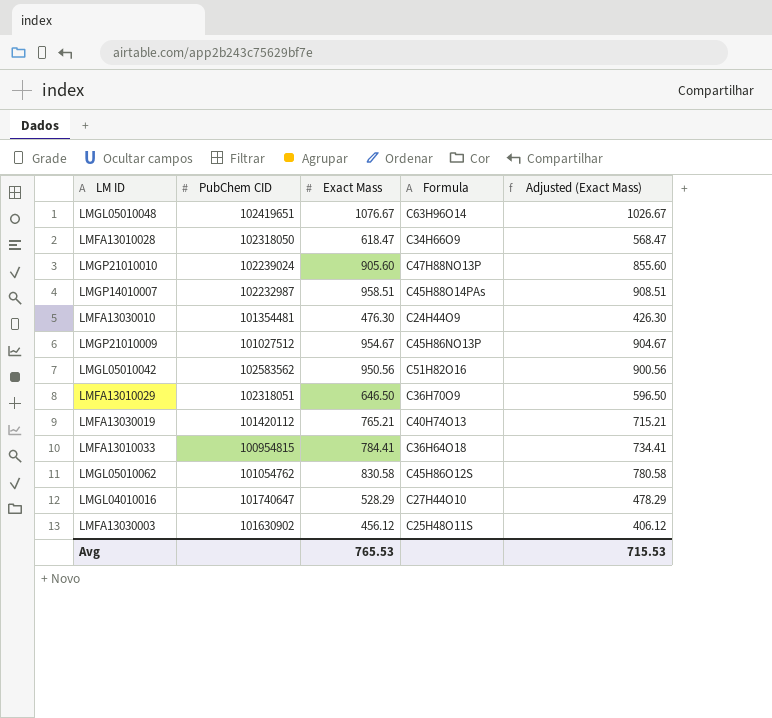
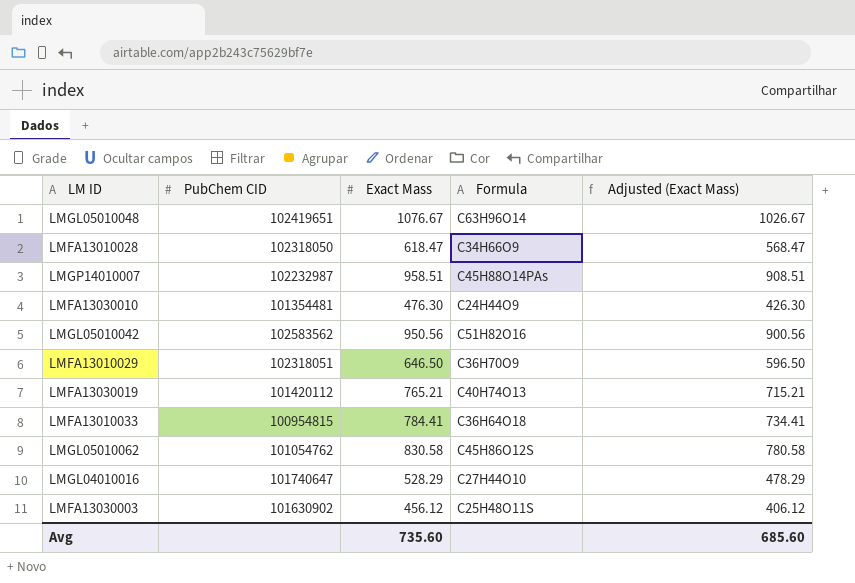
row LMGP21010010: 102239024 | 905.60 | C47H88NO13P | 855.60 -> none
row LMGP21010009: 101027512 | 954.67 | C45H86NO13P | 904.67 -> none
Avg | Exact Mass: 765.53 -> 735.60
Avg | Adjusted (Exact Mass): 715.53 -> 685.60

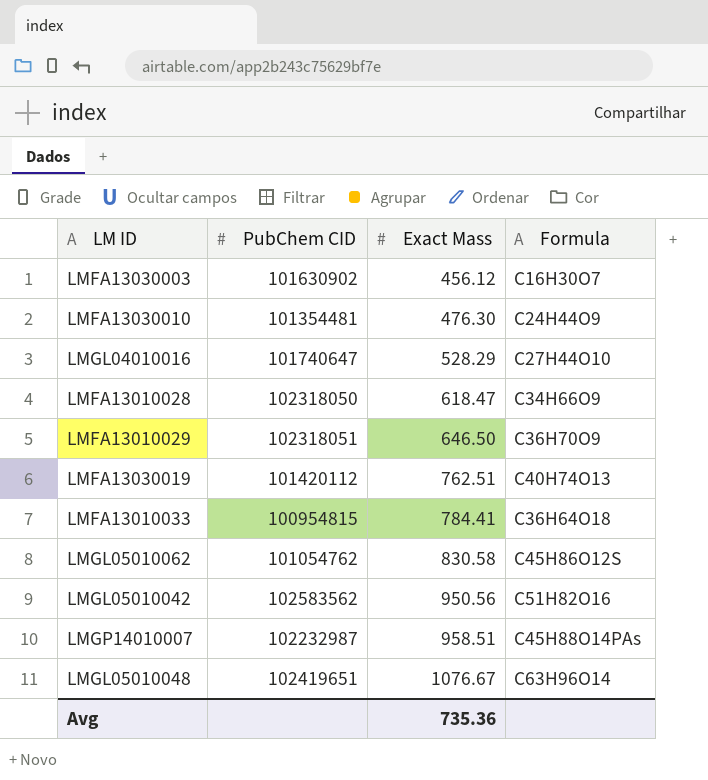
row order: none -> Exact Mass ascending
column Adjusted (Exact Mass) | formula: [Exact Mass] - 50 -> none
LMFA13030003 | Formula: C25H48O11S -> C16H30O7
LMFA13030019 | Exact Mass: 765.21 -> 762.51
Avg | Exact Mass: 735.60 -> 735.36

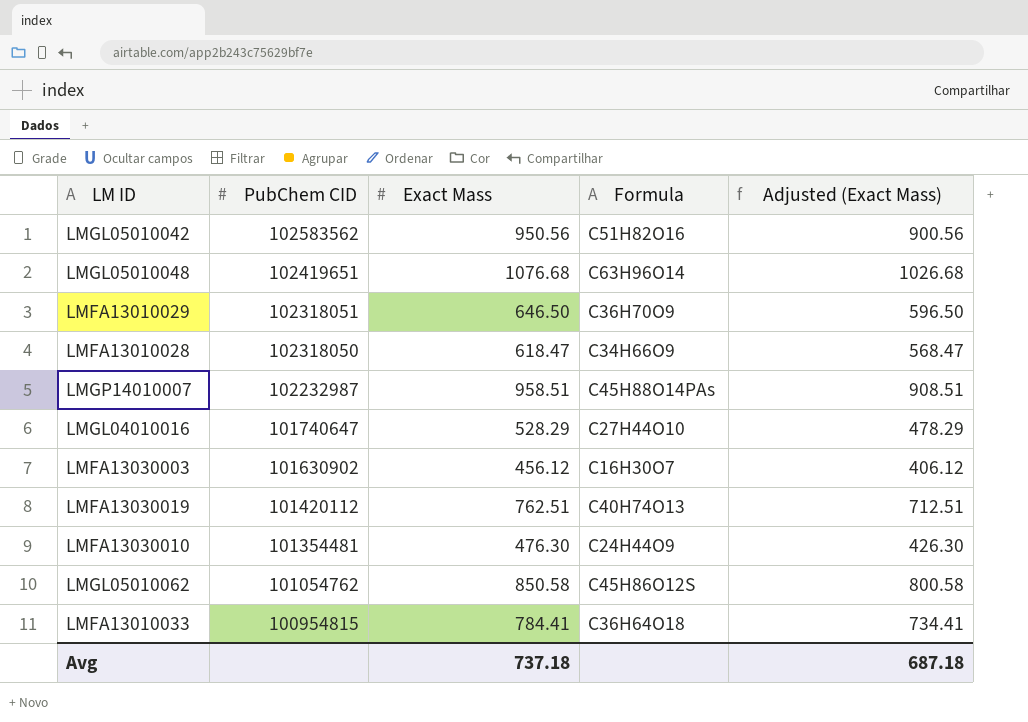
row order: Exact Mass ascending -> PubChem CID descending
column Adjusted (Exact Mass) | formula: none -> [Exact Mass] - 50
LMGL05010048 | Exact Mass: 1076.67 -> 1076.68
LMGL05010062 | Exact Mass: 830.58 -> 850.58
Avg | Exact Mass: 735.36 -> 737.18

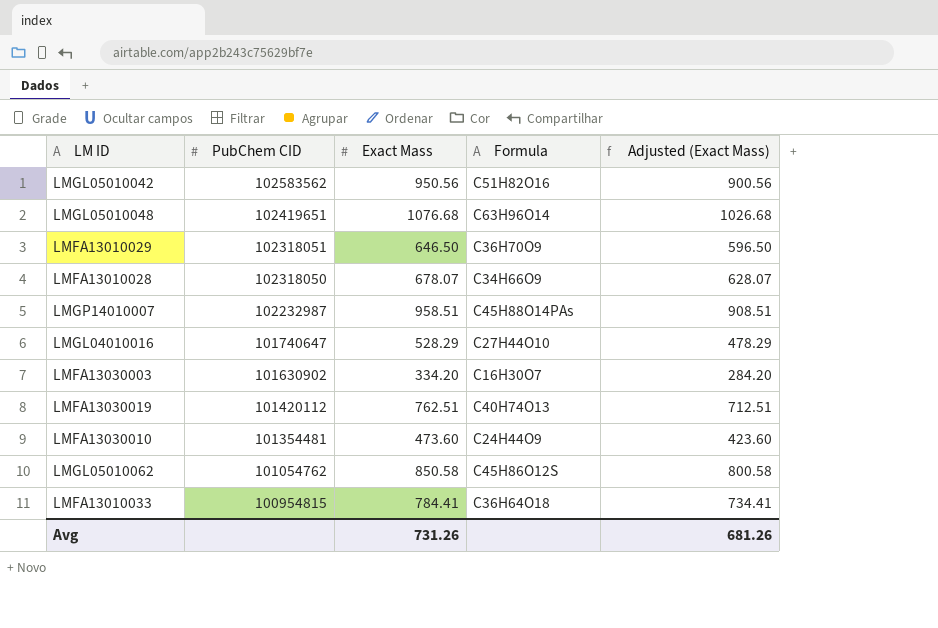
LMFA13010028 | Exact Mass: 618.47 -> 678.07
LMFA13010028 | Adjusted (Exact Mass): 568.47 -> 628.07
LMFA13030003 | Exact Mass: 456.12 -> 334.20
LMFA13030003 | Adjusted (Exact Mass): 406.12 -> 284.20
LMFA13030010 | Exact Mass: 476.30 -> 473.60
LMFA13030010 | Adjusted (Exact Mass): 426.30 -> 423.60
Avg | Exact Mass: 737.18 -> 731.26
Avg | Adjusted (Exact Mass): 687.18 -> 681.26

